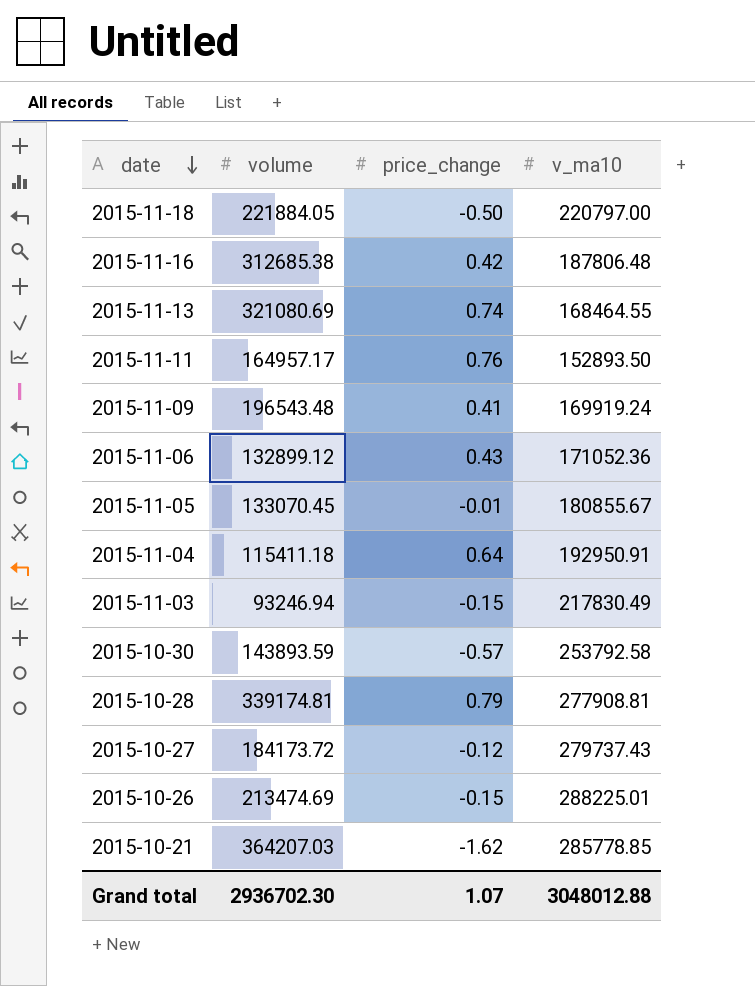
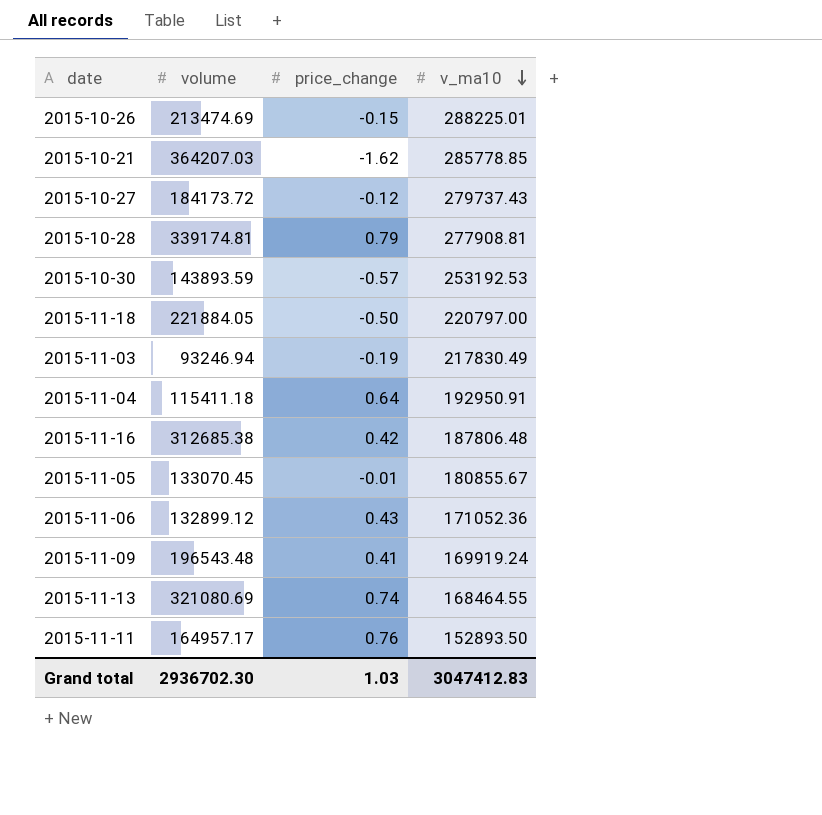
row order: date descending -> v_ma10 descending
2015-10-30 | v_ma10: 253792.58 -> 253192.53
2015-11-03 | price_change: -0.15 -> -0.19
Grand total | price_change: 1.07 -> 1.03
Grand total | v_ma10: 3048012.88 -> 3047412.83

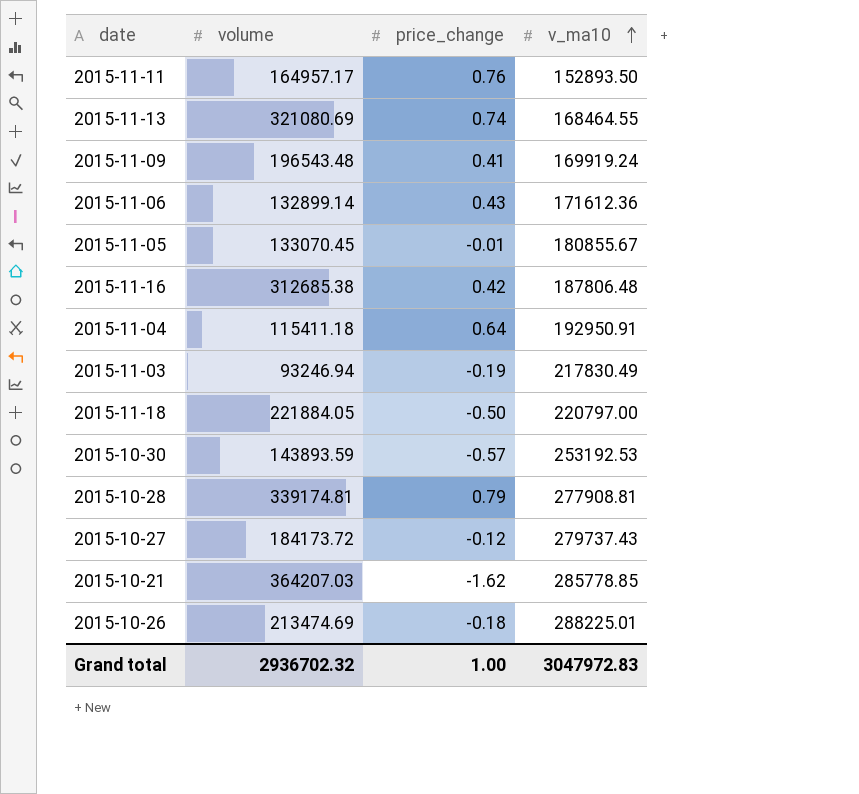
row order: v_ma10 descending -> v_ma10 ascending
2015-11-06 | volume: 132899.12 -> 132899.14
2015-11-06 | v_ma10: 171052.36 -> 171612.36
2015-10-26 | price_change: -0.15 -> -0.18
Grand total | volume: 2936702.30 -> 2936702.32
Grand total | price_change: 1.03 -> 1.00
Grand total | v_ma10: 3047412.83 -> 3047972.83

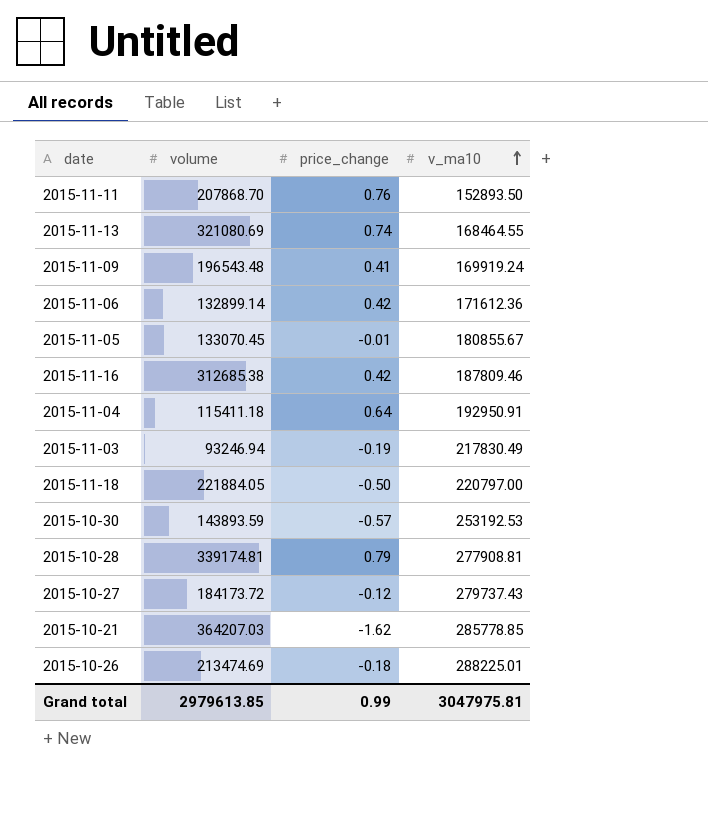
2015-11-11 | volume: 164957.17 -> 207868.70
2015-11-06 | price_change: 0.43 -> 0.42
2015-11-16 | v_ma10: 187806.48 -> 187809.46
Grand total | volume: 2936702.32 -> 2979613.85
Grand total | price_change: 1.00 -> 0.99
Grand total | v_ma10: 3047972.83 -> 3047975.81

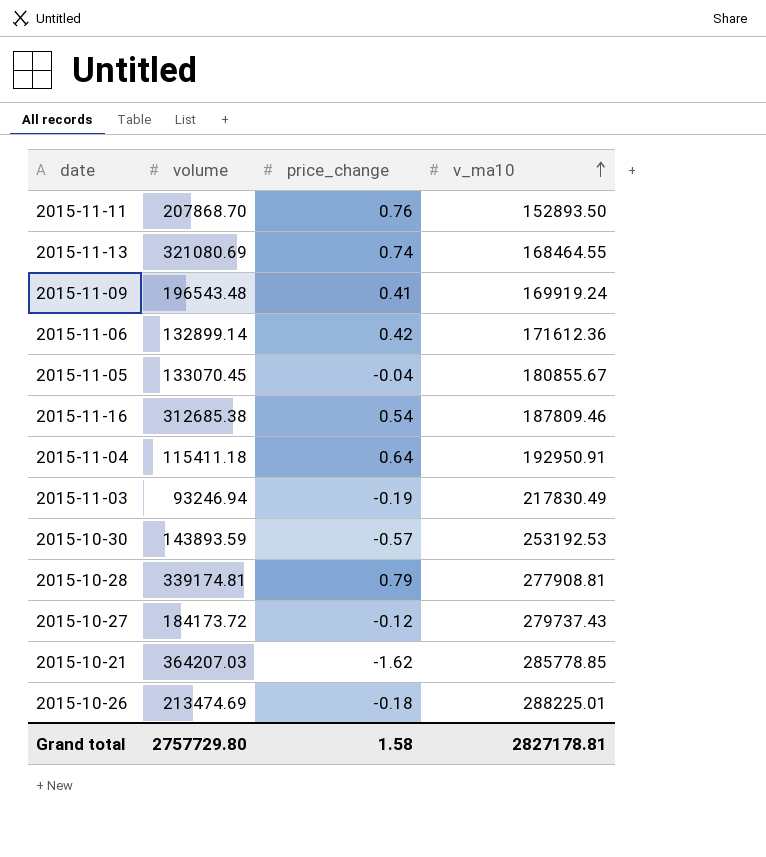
row 2015-11-18: 221884.05 | -0.50 | 220797.00 -> none
2015-11-05 | price_change: -0.01 -> -0.04
2015-11-16 | price_change: 0.42 -> 0.54
Grand total | volume: 2979613.85 -> 2757729.80
Grand total | price_change: 0.99 -> 1.58
Grand total | v_ma10: 3047975.81 -> 2827178.81

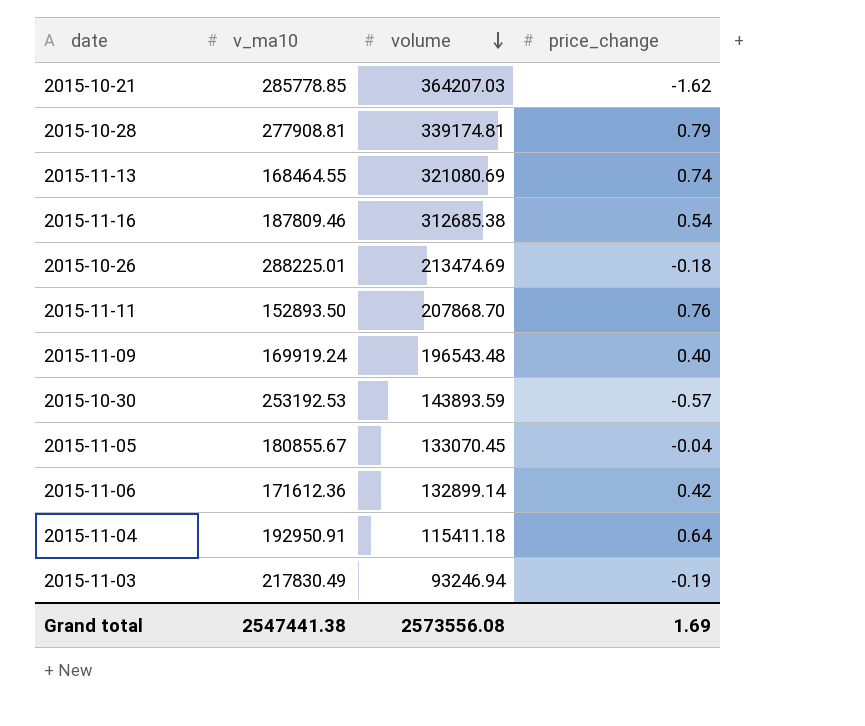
row order: v_ma10 ascending -> volume descending
column v_ma10 | position: 4 -> 2
row 2015-10-27: 184173.72 | -0.12 | 279737.43 -> none
2015-11-09 | price_change: 0.41 -> 0.40
Grand total | v_ma10: 2827178.81 -> 2547441.38
Grand total | volume: 2757729.80 -> 2573556.08
Grand total | price_change: 1.58 -> 1.69

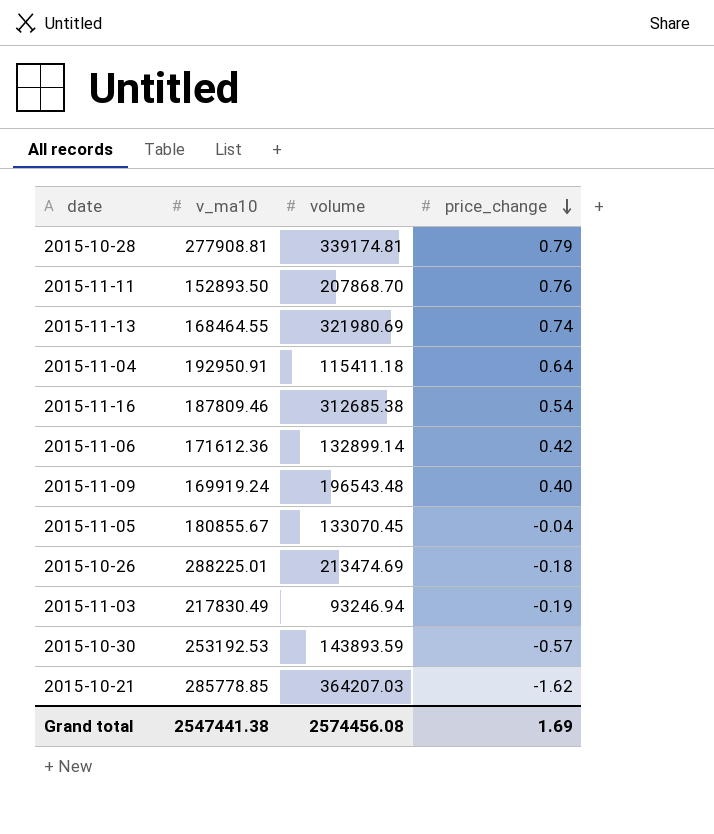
row order: volume descending -> price_change descending
2015-11-13 | volume: 321080.69 -> 321980.69
Grand total | volume: 2573556.08 -> 2574456.08

